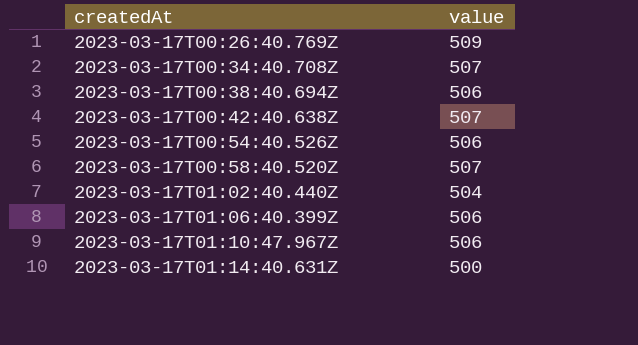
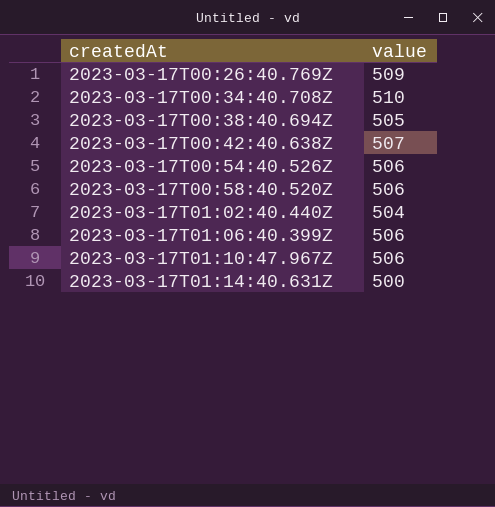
2023-03-17T00:34:40.708Z | value: 507 -> 510
2023-03-17T00:38:40.694Z | value: 506 -> 505
2023-03-17T00:58:40.520Z | value: 507 -> 506

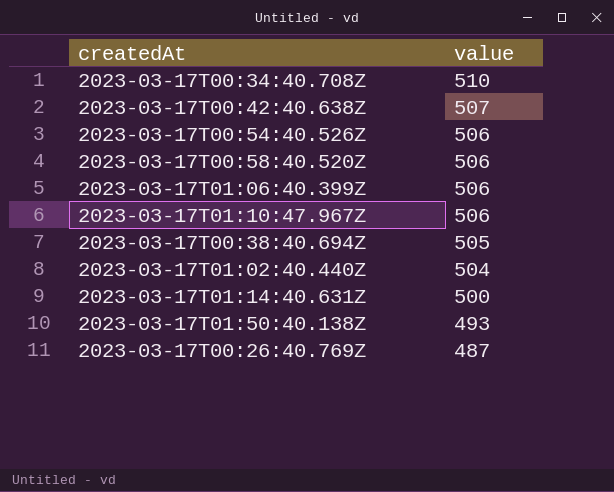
row order: createdAt ascending -> value descending
row 2023-03-17T01:50:40.138Z: none -> 493
2023-03-17T00:26:40.769Z | value: 509 -> 487

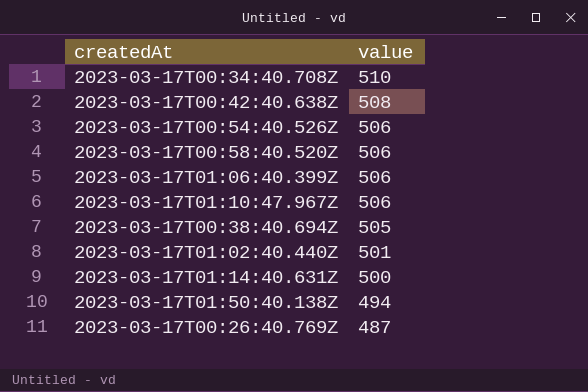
2023-03-17T00:42:40.638Z | value: 507 -> 508
2023-03-17T01:02:40.440Z | value: 504 -> 501
2023-03-17T01:50:40.138Z | value: 493 -> 494

